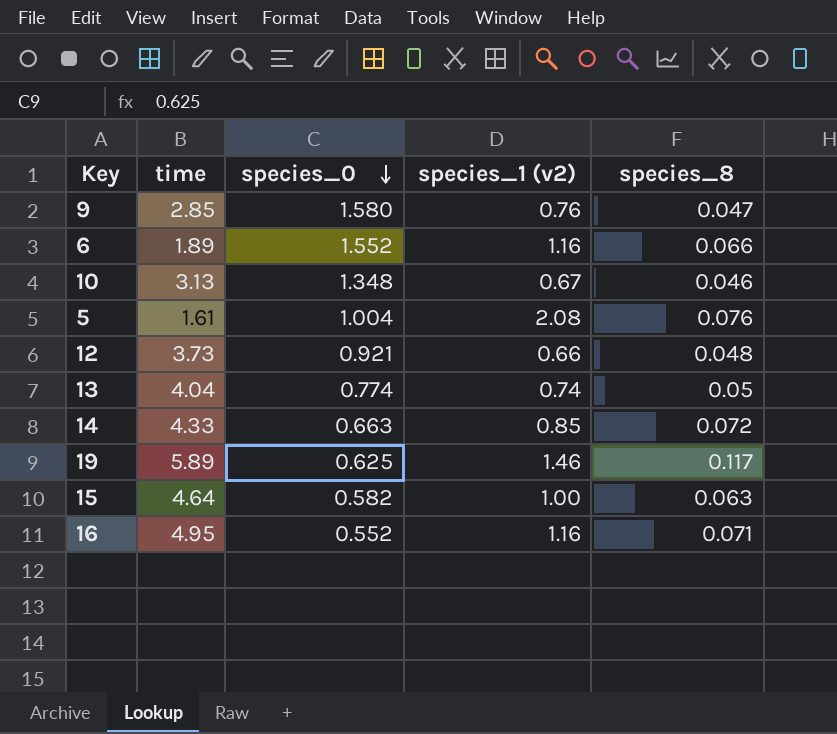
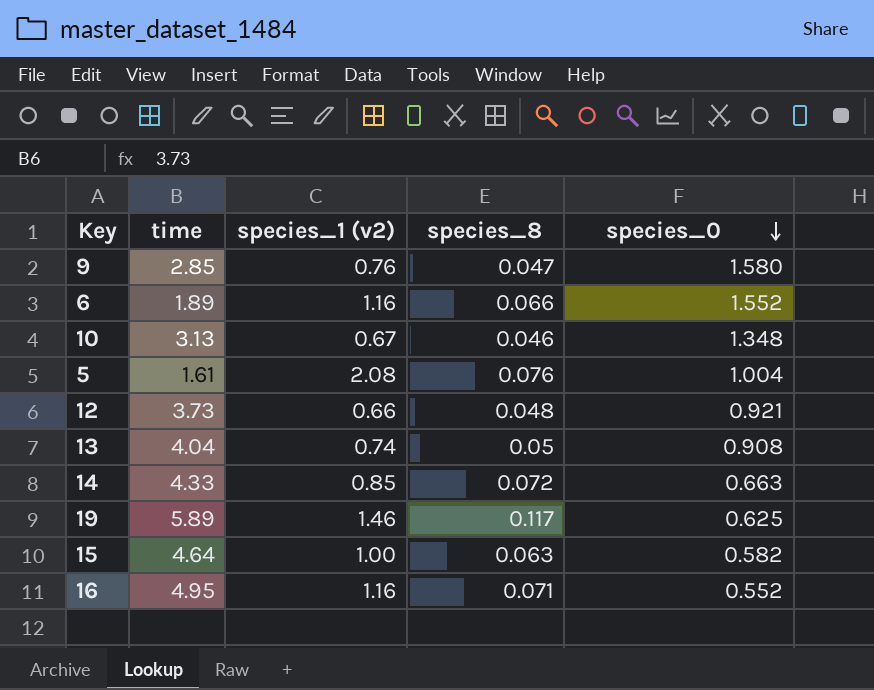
column species_0 | position: 3 -> 5
13 | species_0: 0.774 -> 0.908

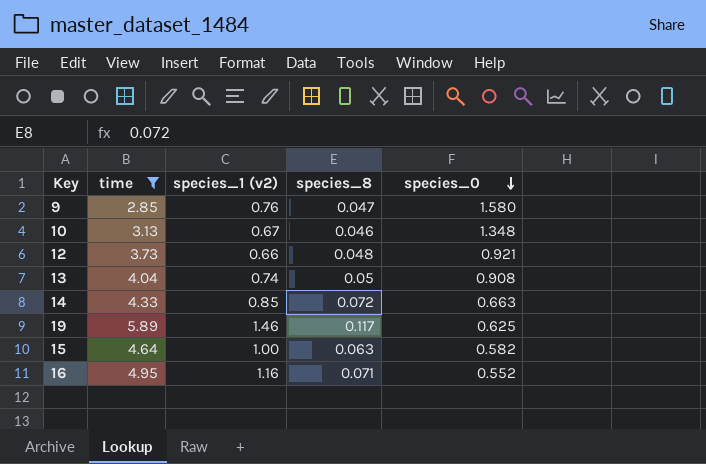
filter: none -> time >= 2.85

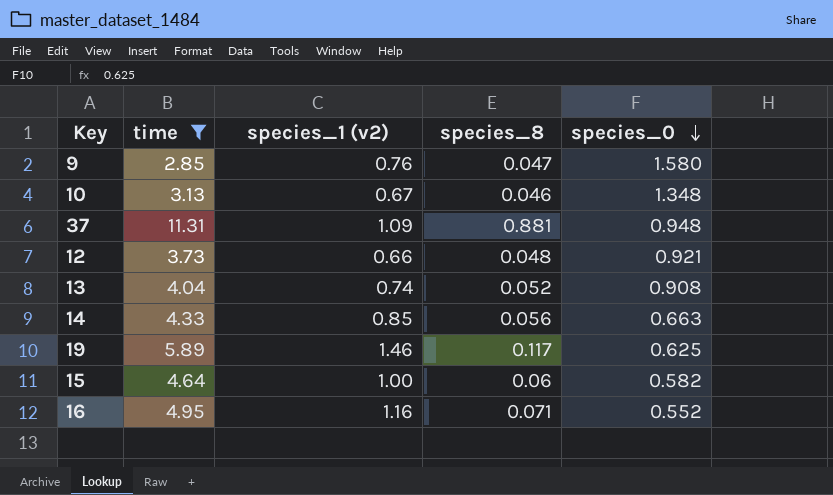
row 37: none -> 11.31 | 1.09 | 0.881 | 0.948
13 | species_8: 0.05 -> 0.052
14 | species_8: 0.072 -> 0.056
15 | species_8: 0.063 -> 0.06

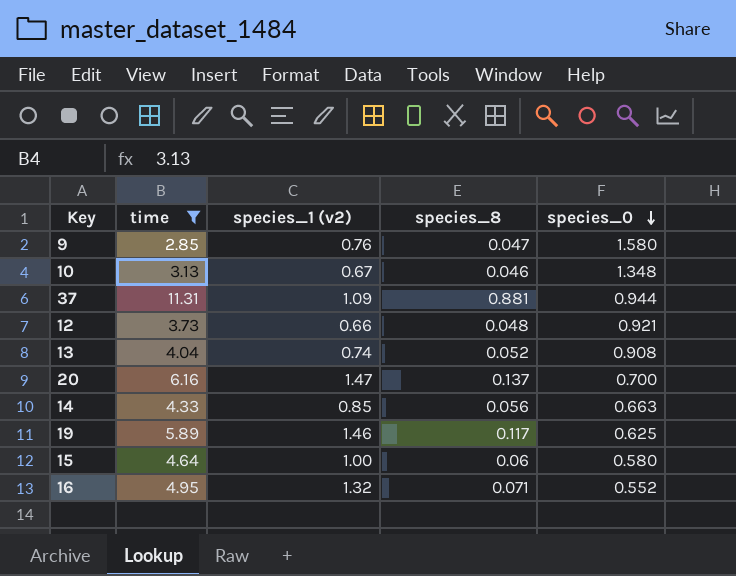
37 | species_0: 0.948 -> 0.944
row 20: none -> 6.16 | 1.47 | 0.137 | 0.700
15 | species_0: 0.582 -> 0.580
16 | species_1 (v2): 1.16 -> 1.32

